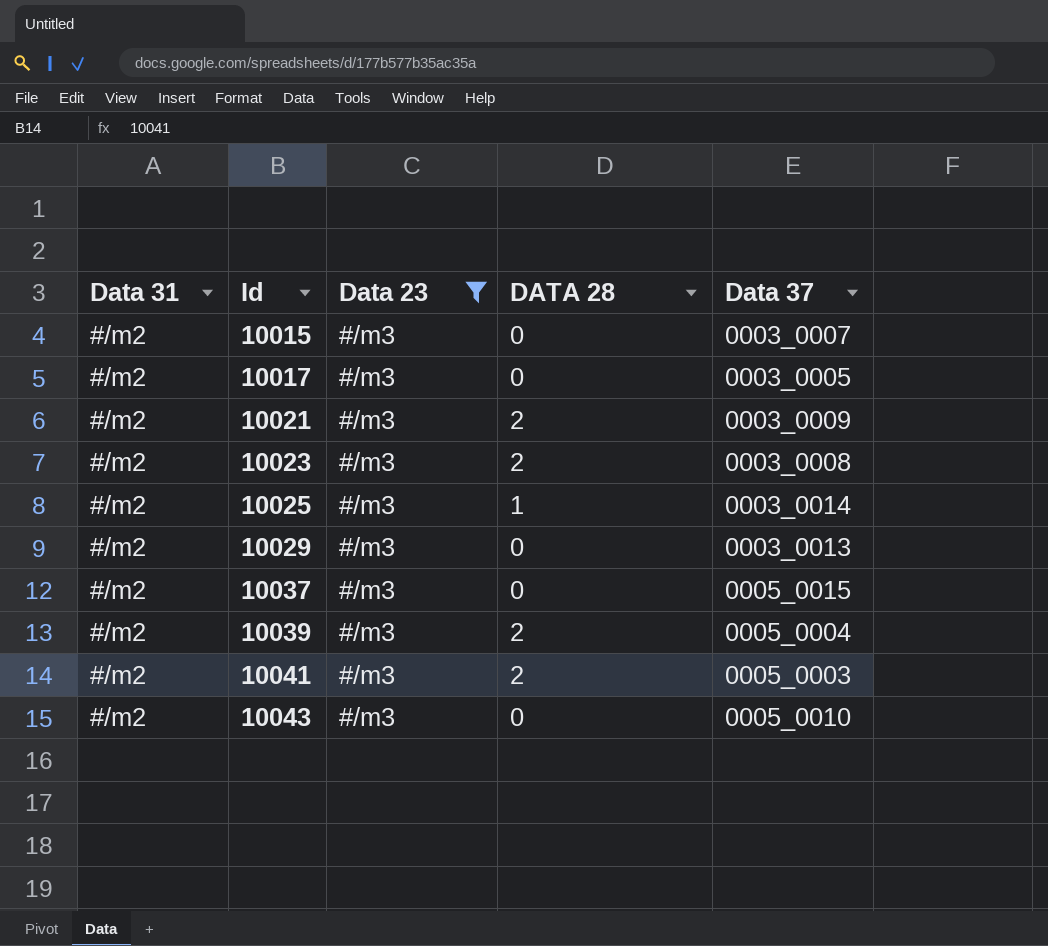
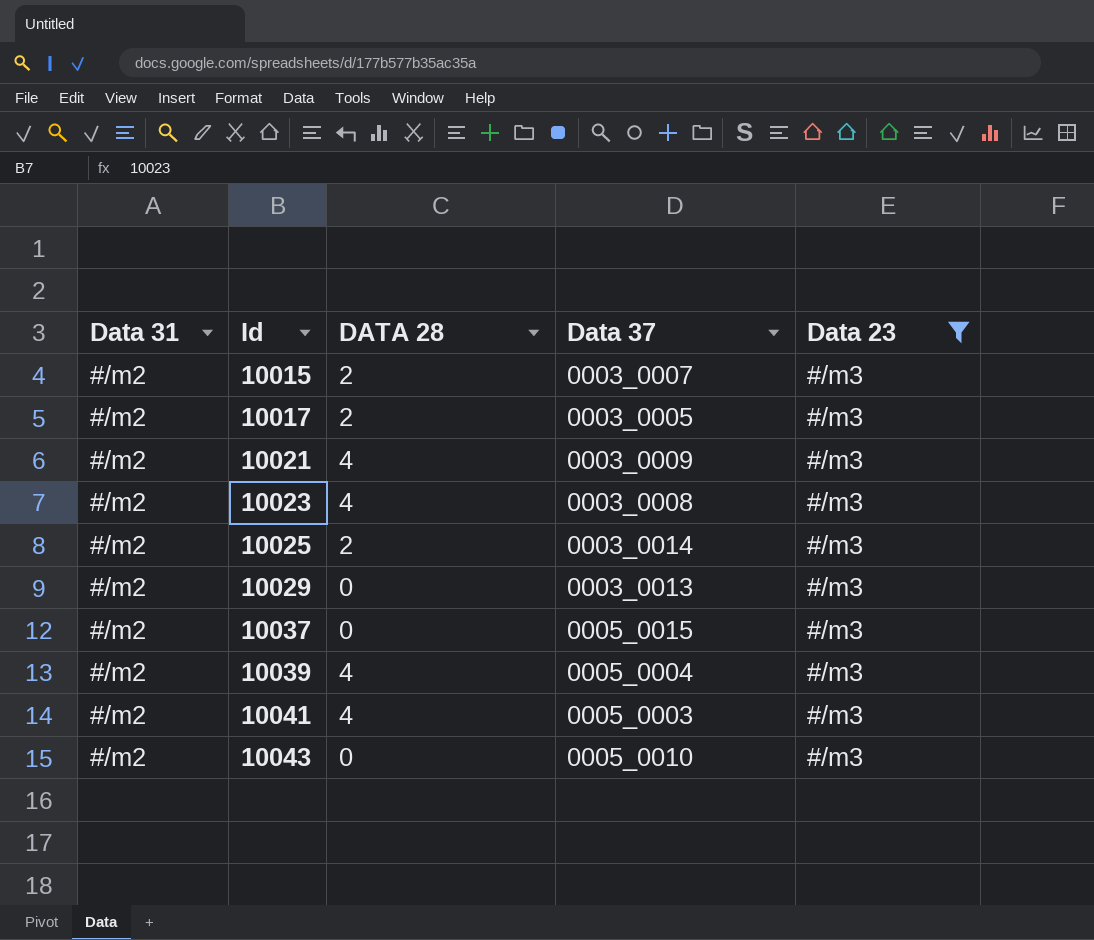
column Data 23 | position: 3 -> 5
10015 | DATA 28: 0 -> 2
10017 | DATA 28: 0 -> 2
10021 | DATA 28: 2 -> 4
10023 | DATA 28: 2 -> 4
10025 | DATA 28: 1 -> 2
10039 | DATA 28: 2 -> 4
10041 | DATA 28: 2 -> 4

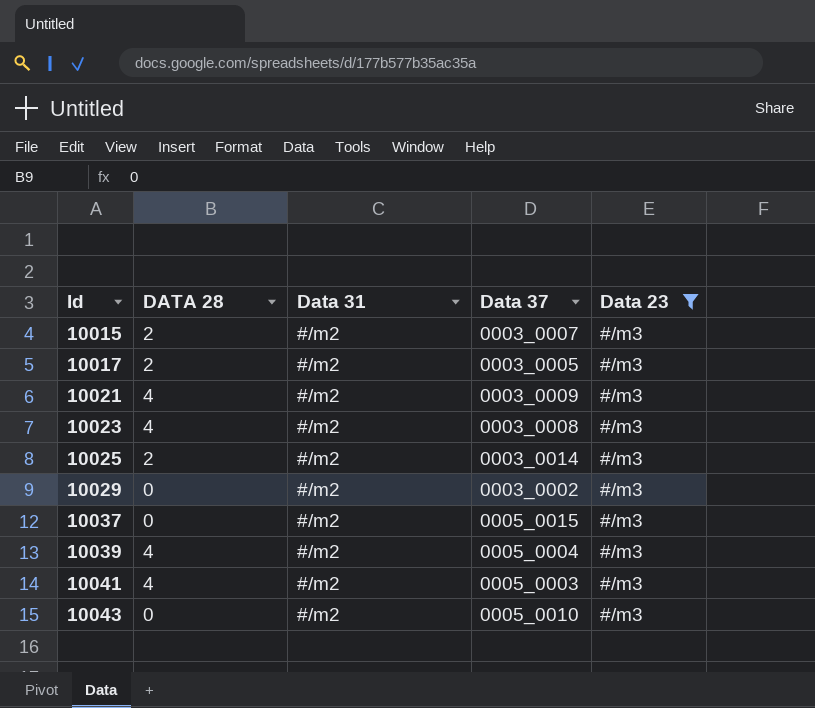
column Data 31 | position: 1 -> 3
10029 | Data 37: 0003_0013 -> 0003_0002

